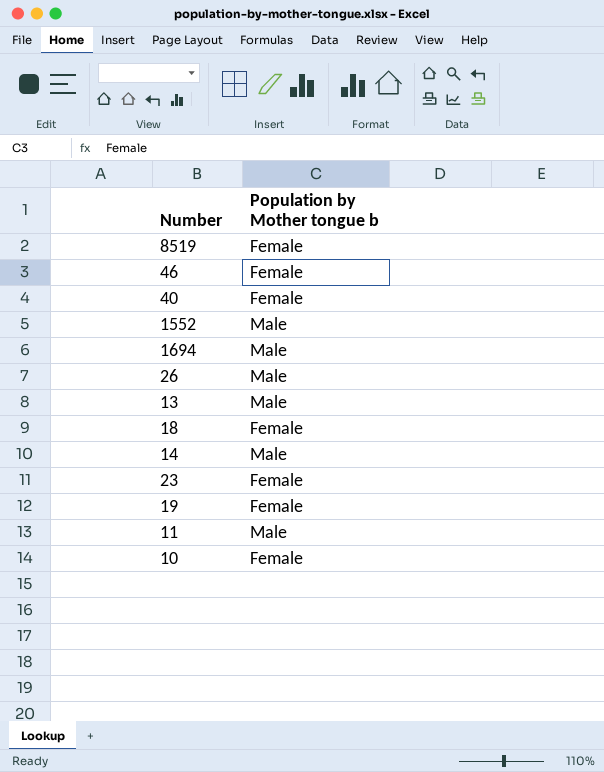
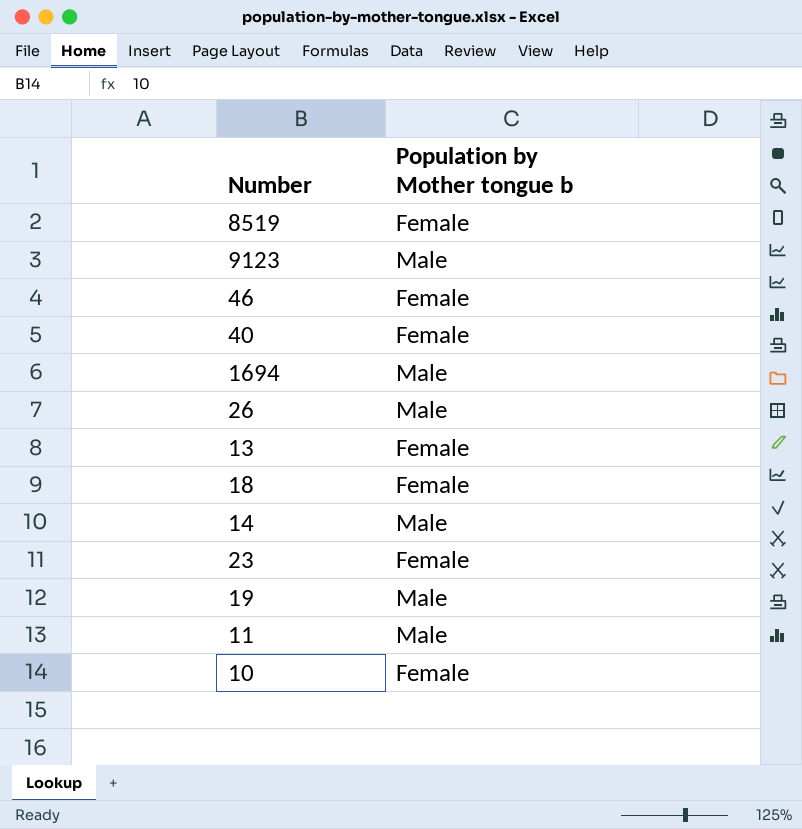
row 1552: Male -> none
row 9123: none -> Male
13 | Population by Mother tongue b: Male -> Female
19 | Population by Mother tongue b: Female -> Male

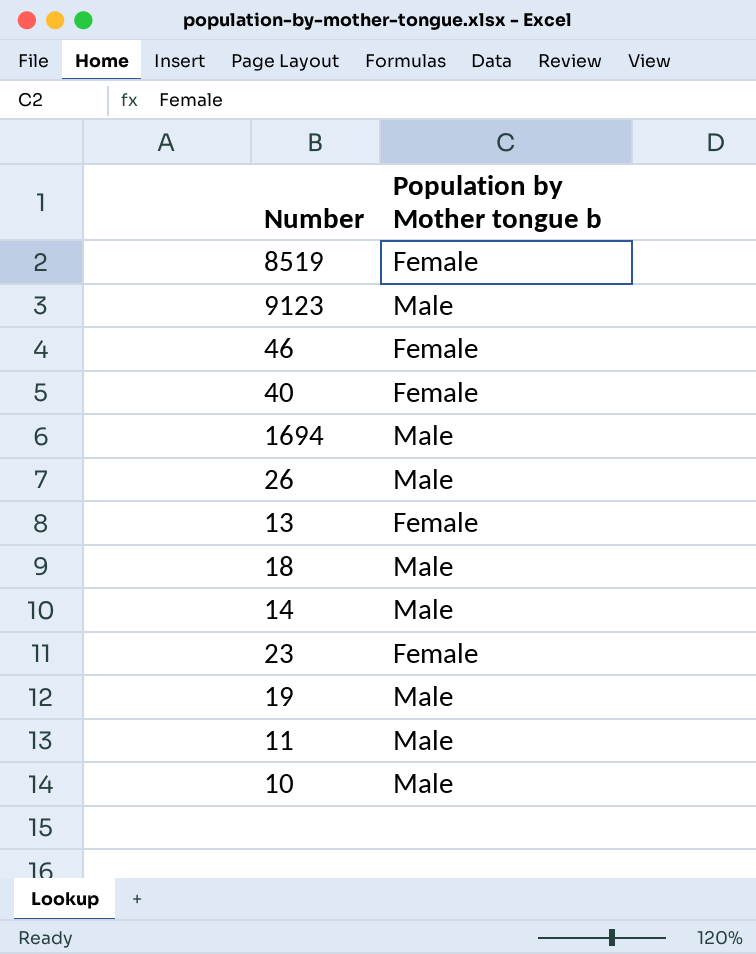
18 | Population by Mother tongue b: Female -> Male
10 | Population by Mother tongue b: Female -> Male

